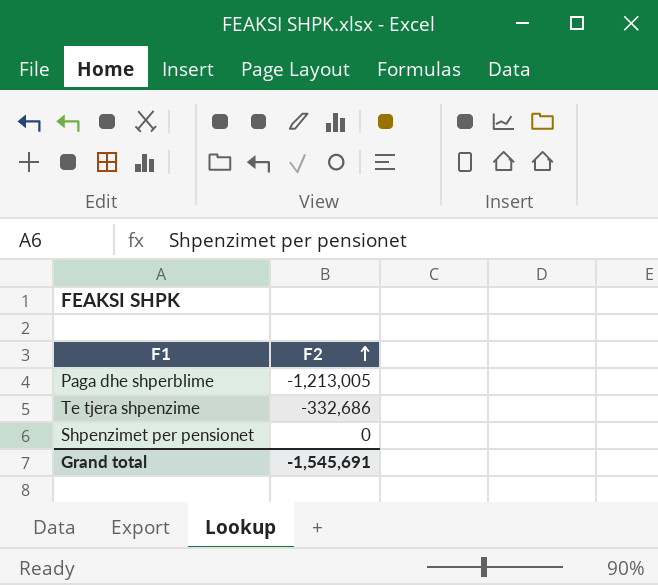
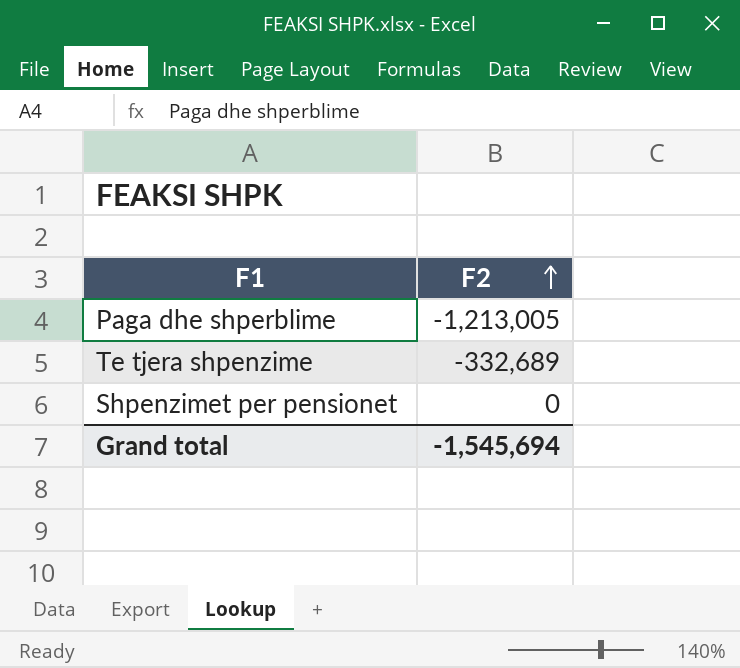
Te tjera shpenzime | F2: -332,686 -> -332,689
Grand total | F2: -1,545,691 -> -1,545,694

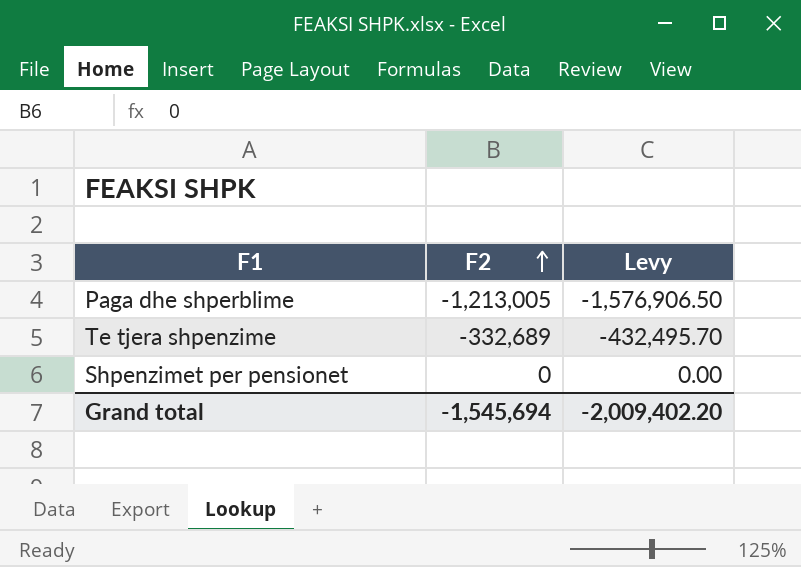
column Levy | formula: none -> [F2] * 1.3

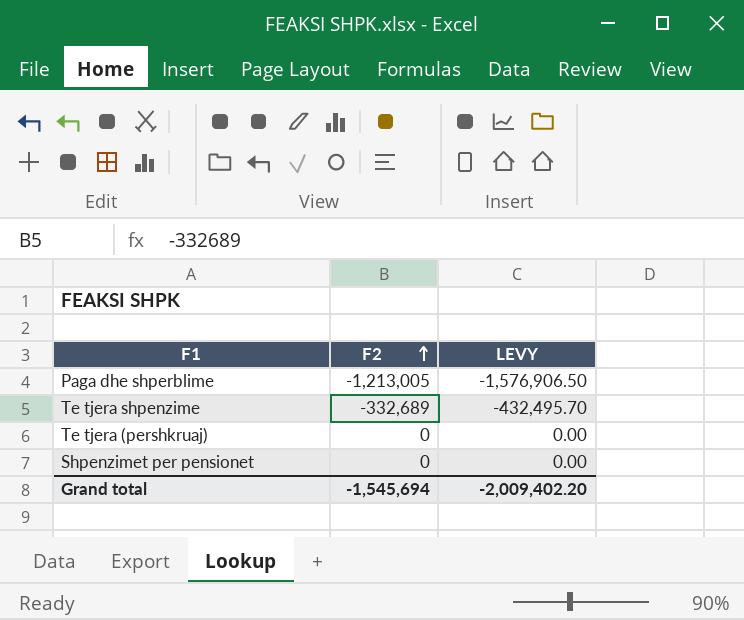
column name: Levy -> LEVY
row Te tjera (pershkruaj): none -> 0 | 0.00

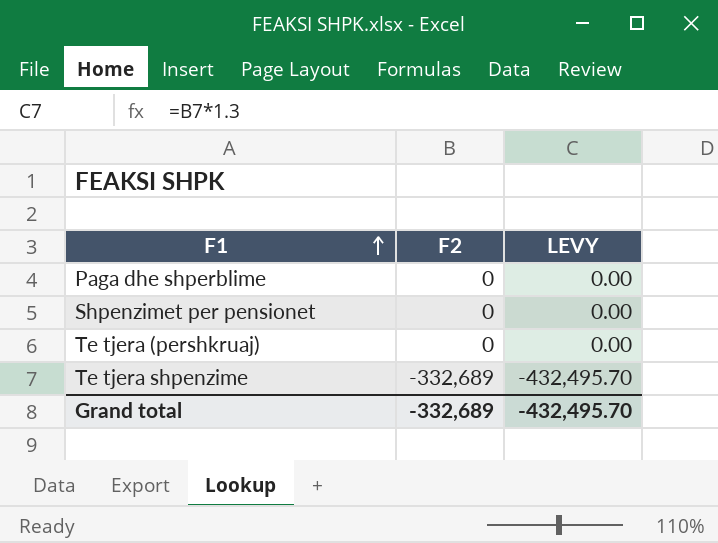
row order: F2 ascending -> F1 ascending
Paga dhe shperblime | F2: -1,213,005 -> 0
Paga dhe shperblime | LEVY: -1,576,906.50 -> 0.00
Grand total | F2: -1,545,694 -> -332,689
Grand total | LEVY: -2,009,402.20 -> -432,495.70

